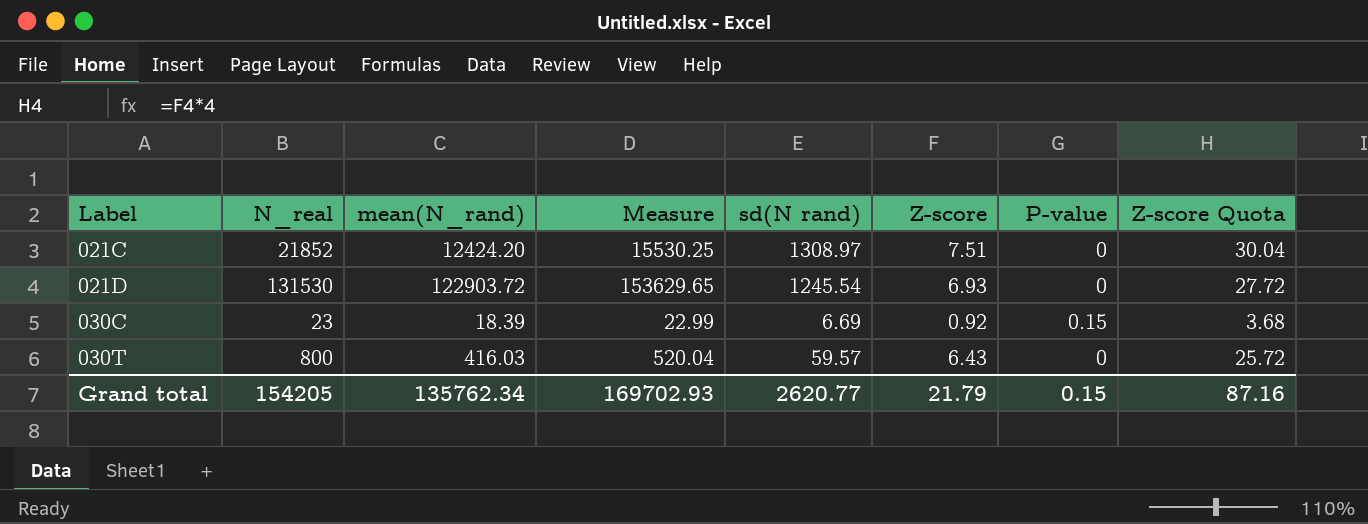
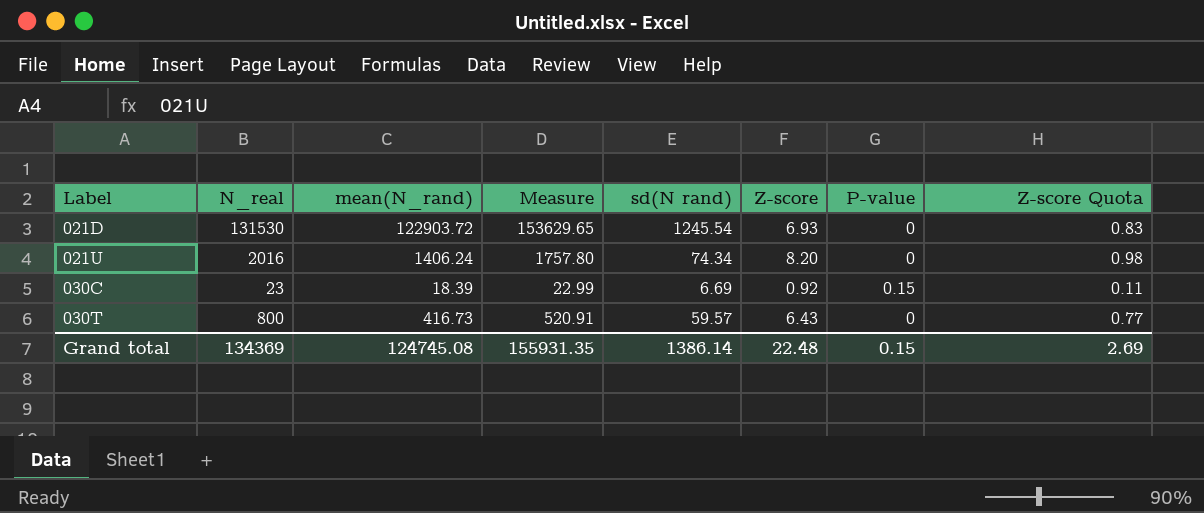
column Z-score Quota | formula: [Z-score] * 4 -> [Z-score] * 0.12
row 021C: 21852 | 12424.20 | 15530.25 | 1308.97 | 7.51 | 0 | 30.04 -> none
row 021U: none -> 2016 | 1406.24 | 1757.80 | 74.34 | 8.20 | 0 | 0.98
030T | mean(N_rand): 416.03 -> 416.73
030T | Measure: 520.04 -> 520.91
Grand total | N_real: 154205 -> 134369
Grand total | mean(N_rand): 135762.34 -> 124745.08
Grand total | Measure: 169702.93 -> 155931.35
Grand total | sd(N rand): 2620.77 -> 1386.14
Grand total | Z-score: 21.79 -> 22.48
Grand total | Z-score Quota: 87.16 -> 2.69

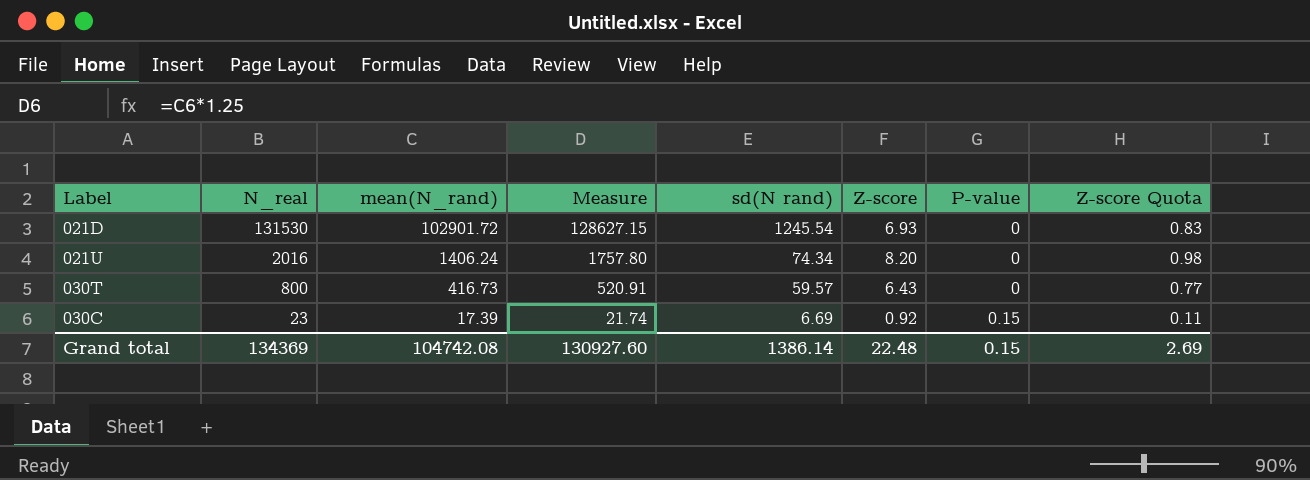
row order: Label ascending -> N_real descending
021D | mean(N_rand): 122903.72 -> 102901.72
021D | Measure: 153629.65 -> 128627.15
030C | mean(N_rand): 18.39 -> 17.39
030C | Measure: 22.99 -> 21.74
Grand total | mean(N_rand): 124745.08 -> 104742.08
Grand total | Measure: 155931.35 -> 130927.60

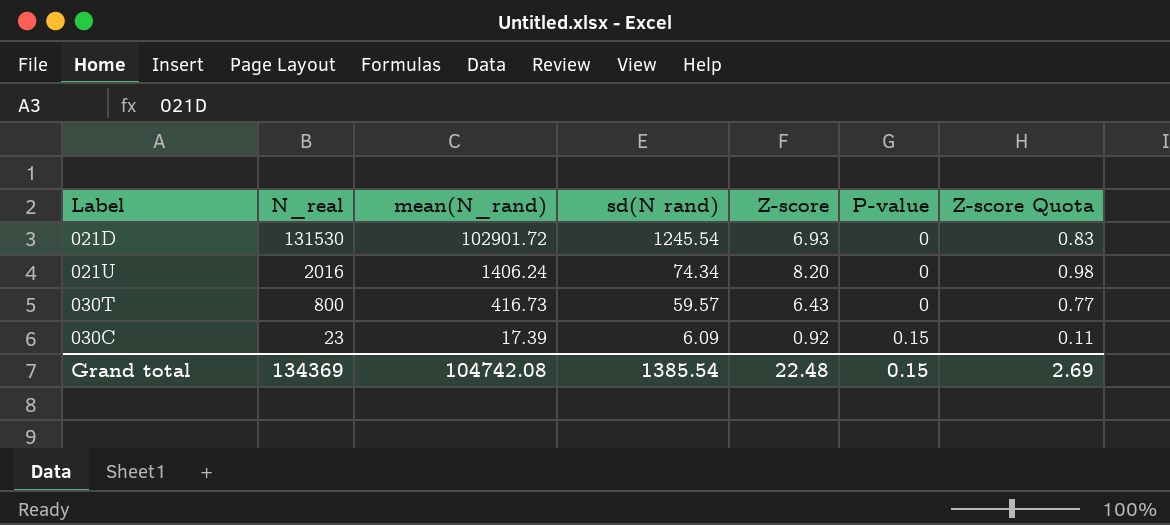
column Measure | formula: [mean(N_rand)] * 1.25 -> none
030C | sd(N rand): 6.69 -> 6.09
Grand total | sd(N rand): 1386.14 -> 1385.54

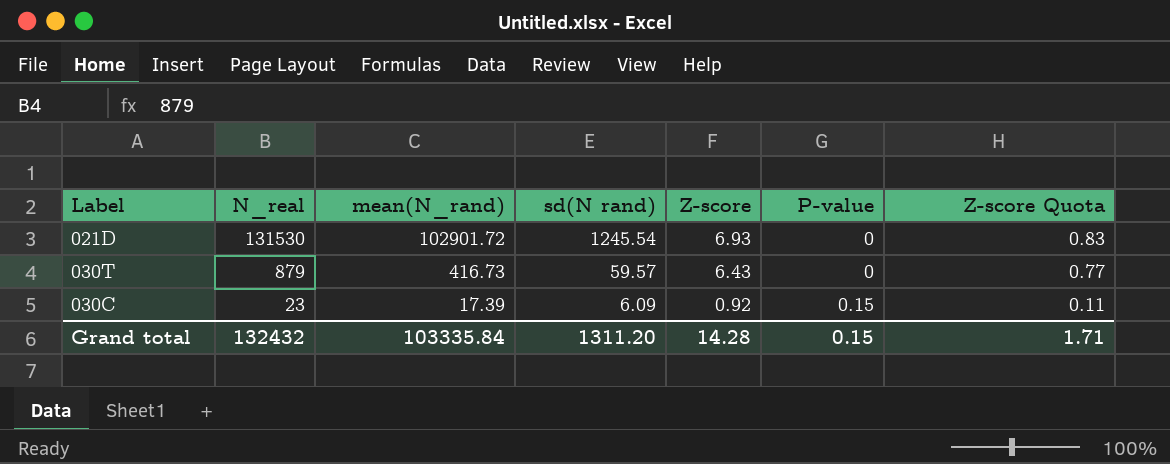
row 021U: 2016 | 1406.24 | 74.34 | 8.20 | 0 | 0.98 -> none
030T | N_real: 800 -> 879
Grand total | N_real: 134369 -> 132432
Grand total | mean(N_rand): 104742.08 -> 103335.84
Grand total | sd(N rand): 1385.54 -> 1311.20
Grand total | Z-score: 22.48 -> 14.28
Grand total | Z-score Quota: 2.69 -> 1.71

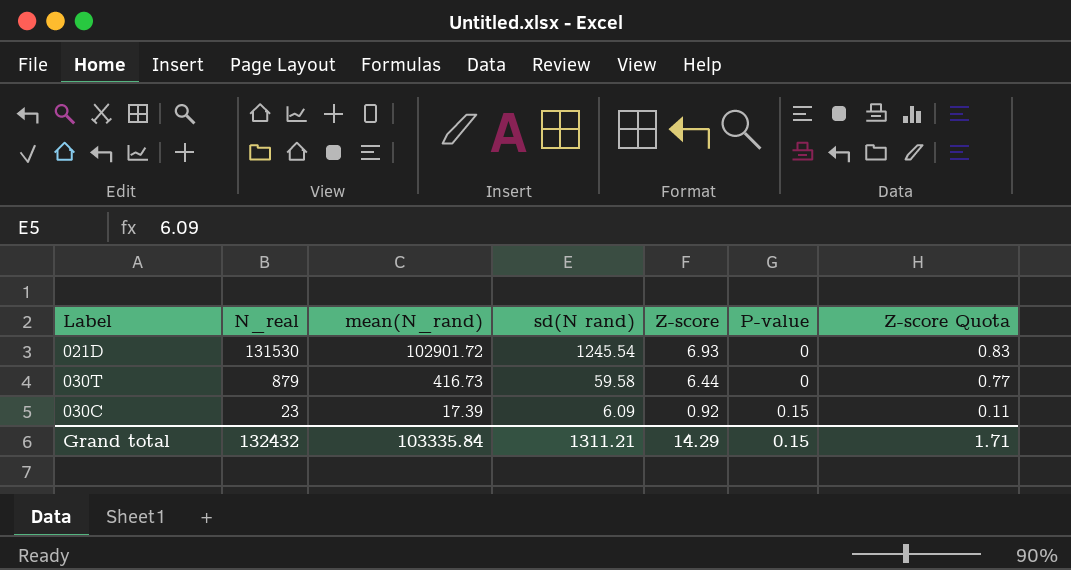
030T | sd(N rand): 59.57 -> 59.58
030T | Z-score: 6.43 -> 6.44
Grand total | sd(N rand): 1311.20 -> 1311.21
Grand total | Z-score: 14.28 -> 14.29

